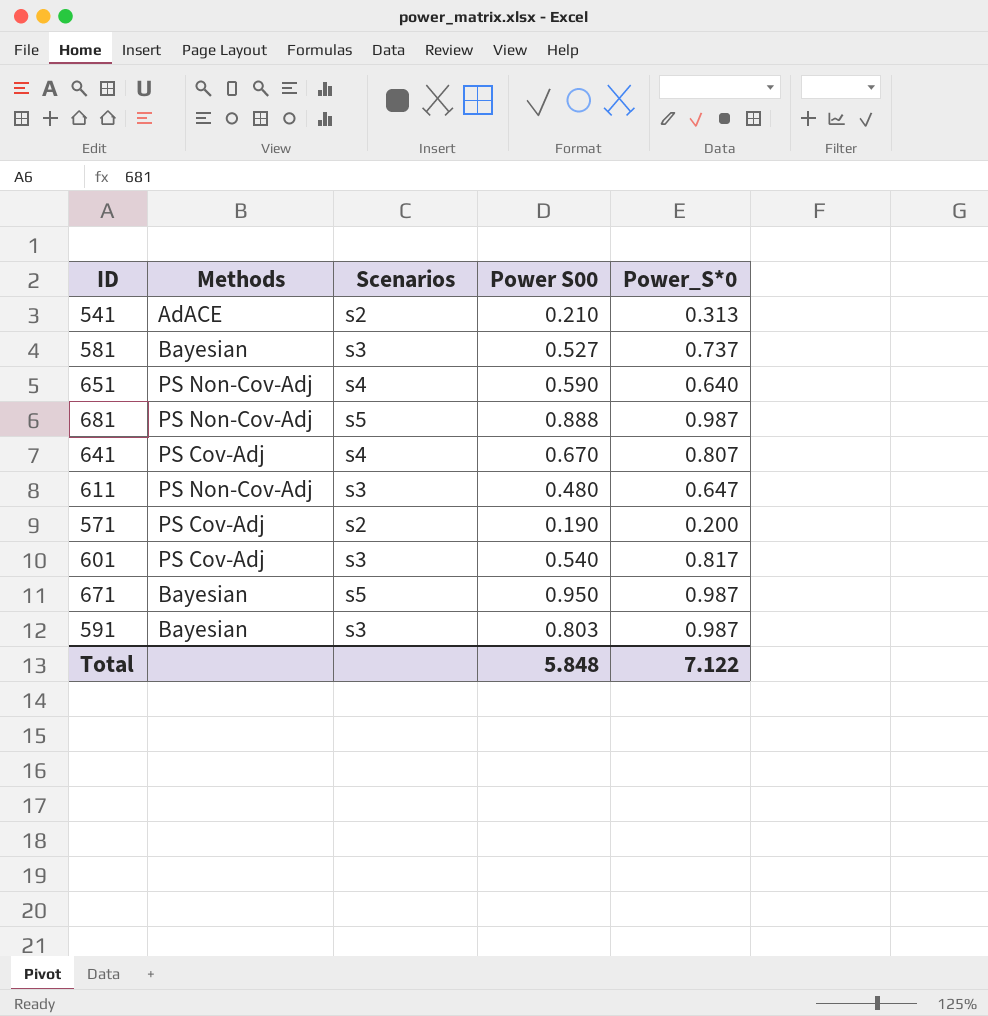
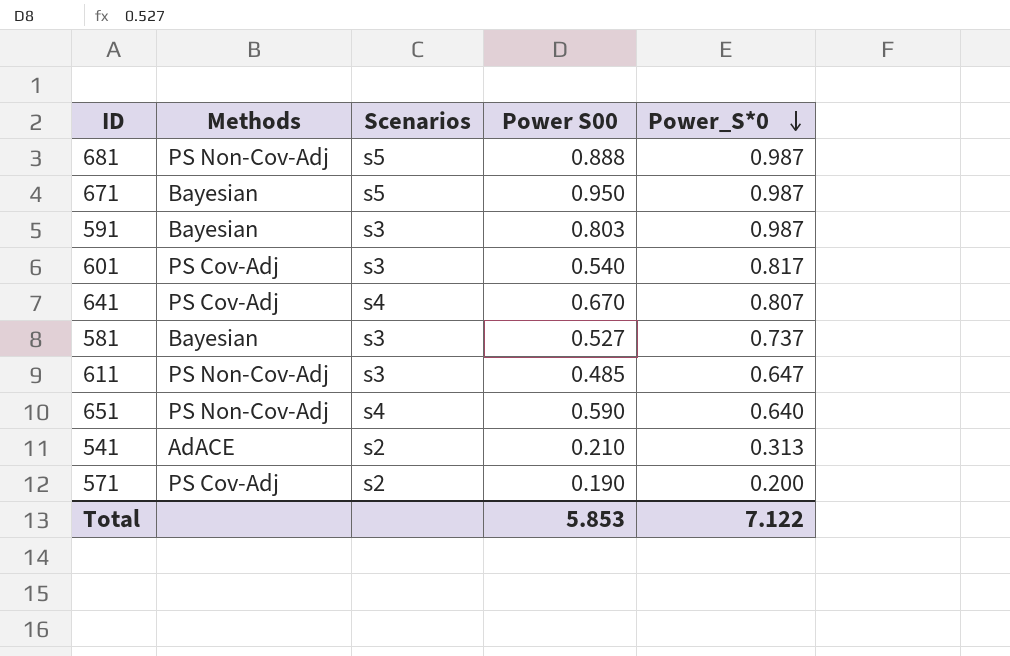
row order: none -> Power_S*0 descending
611 | Power S00: 0.480 -> 0.485
Total | Power S00: 5.848 -> 5.853

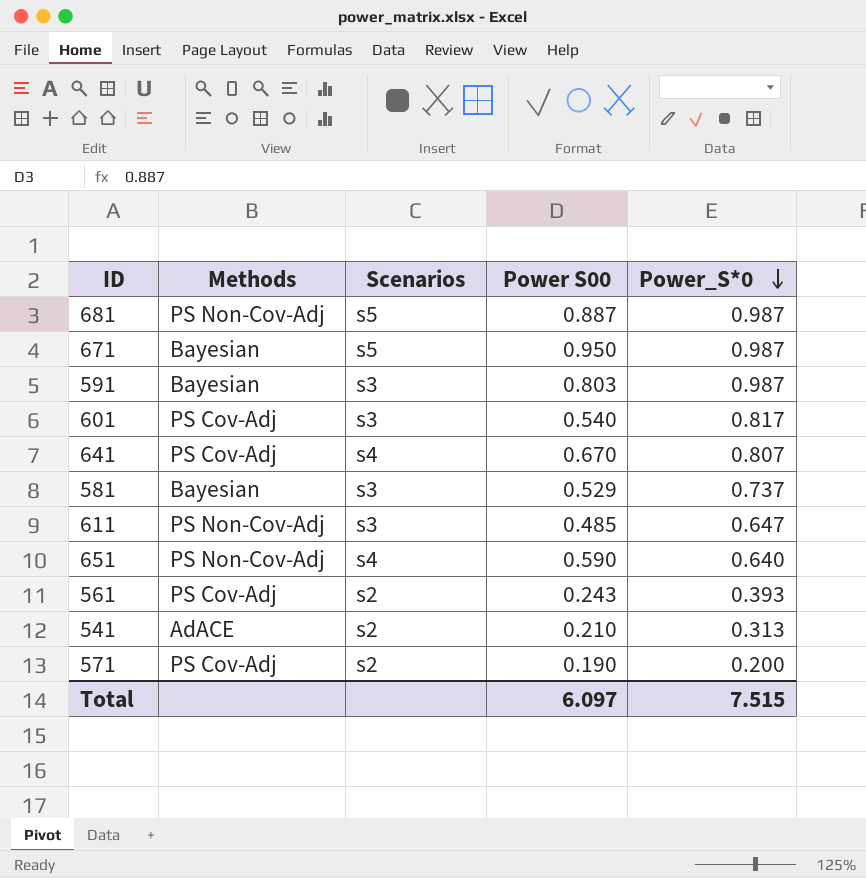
681 | Power S00: 0.888 -> 0.887
581 | Power S00: 0.527 -> 0.529
row 561: none -> PS Cov-Adj | s2 | 0.243 | 0.393
Total | Power S00: 5.853 -> 6.097
Total | Power_S*0: 7.122 -> 7.515

